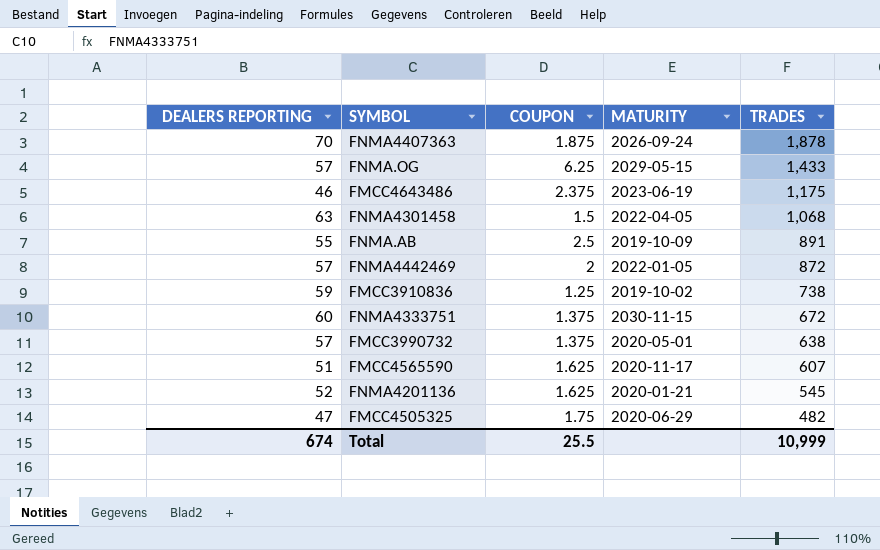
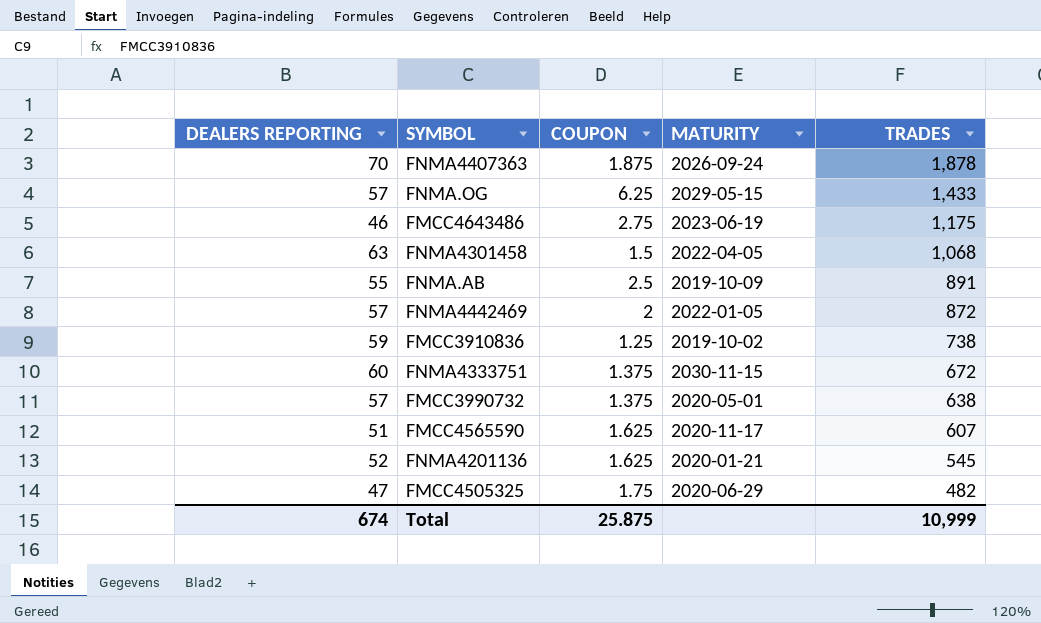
FMCC4643486 | COUPON: 2.375 -> 2.75
Total | COUPON: 25.5 -> 25.875

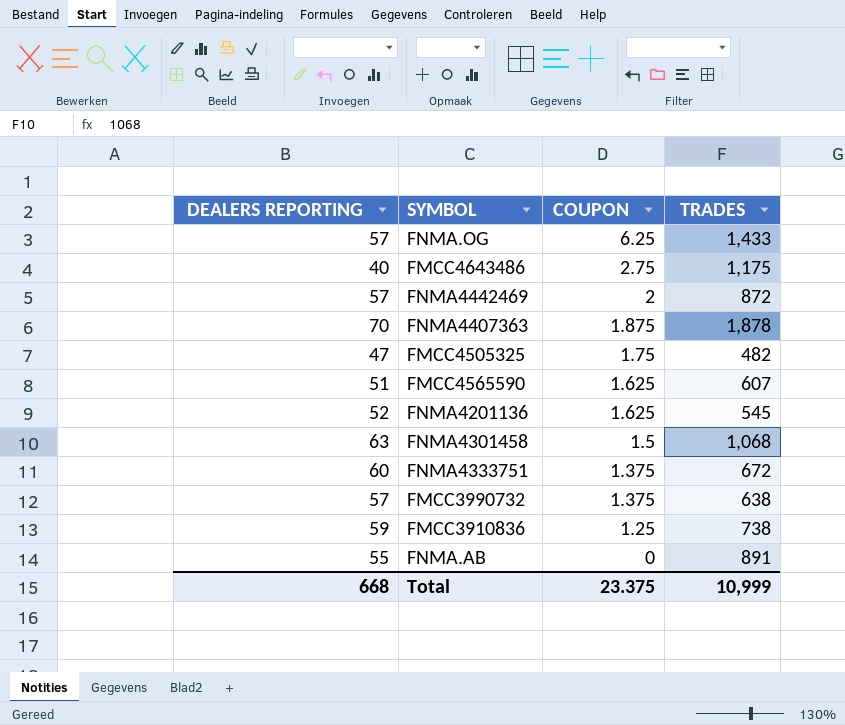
row order: TRADES descending -> COUPON descending
column MATURITY | position: 4 -> none
FMCC4643486 | DEALERS REPORTING: 46 -> 40
FNMA.AB | COUPON: 2.5 -> 0
Total | DEALERS REPORTING: 674 -> 668
Total | COUPON: 25.875 -> 23.375

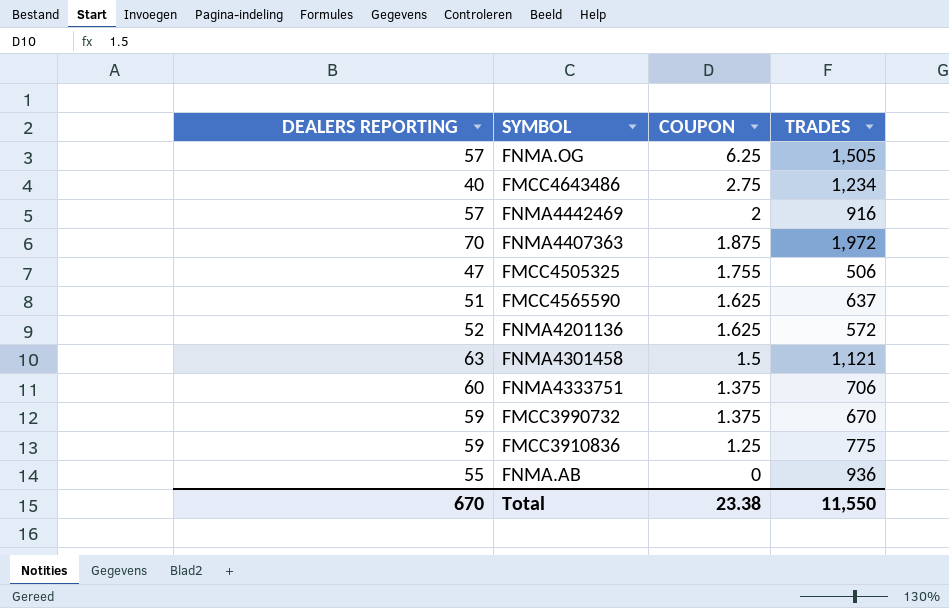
FNMA.OG | TRADES: 1,433 -> 1,505
FMCC4643486 | TRADES: 1,175 -> 1,234
FNMA4442469 | TRADES: 872 -> 916
FNMA4407363 | TRADES: 1,878 -> 1,972
FMCC4505325 | COUPON: 1.75 -> 1.755
FMCC4505325 | TRADES: 482 -> 506
FMCC4565590 | TRADES: 607 -> 637
FNMA4201136 | TRADES: 545 -> 572
FNMA4301458 | TRADES: 1,068 -> 1,121
FNMA4333751 | TRADES: 672 -> 706
FMCC3990732 | DEALERS REPORTING: 57 -> 59
FMCC3990732 | TRADES: 638 -> 670
FMCC3910836 | TRADES: 738 -> 775
FNMA.AB | TRADES: 891 -> 936
Total | DEALERS REPORTING: 668 -> 670
Total | COUPON: 23.375 -> 23.38
Total | TRADES: 10,999 -> 11,550

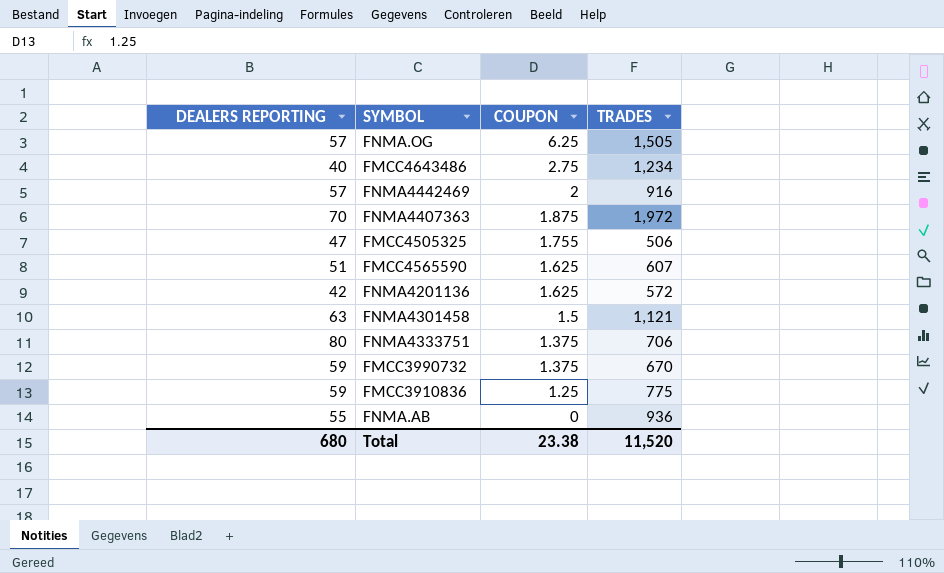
FMCC4565590 | TRADES: 637 -> 607
FNMA4201136 | DEALERS REPORTING: 52 -> 42
FNMA4333751 | DEALERS REPORTING: 60 -> 80
Total | DEALERS REPORTING: 670 -> 680
Total | TRADES: 11,550 -> 11,520

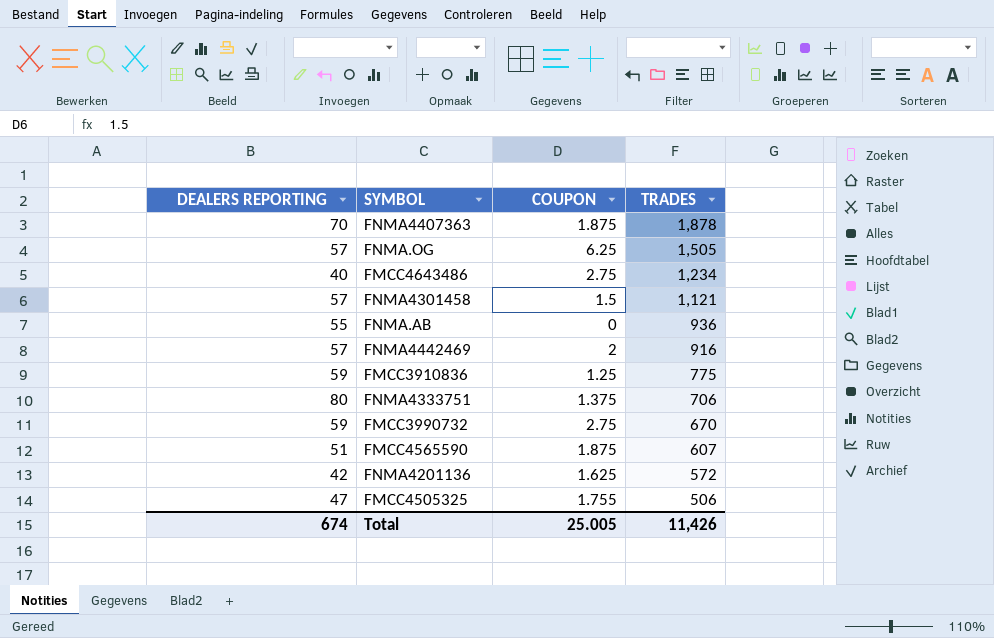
row order: COUPON descending -> TRADES descending
FNMA4407363 | TRADES: 1,972 -> 1,878
FNMA4301458 | DEALERS REPORTING: 63 -> 57
FMCC3990732 | COUPON: 1.375 -> 2.75
FMCC4565590 | COUPON: 1.625 -> 1.875
Total | DEALERS REPORTING: 680 -> 674
Total | COUPON: 23.38 -> 25.005
Total | TRADES: 11,520 -> 11,426

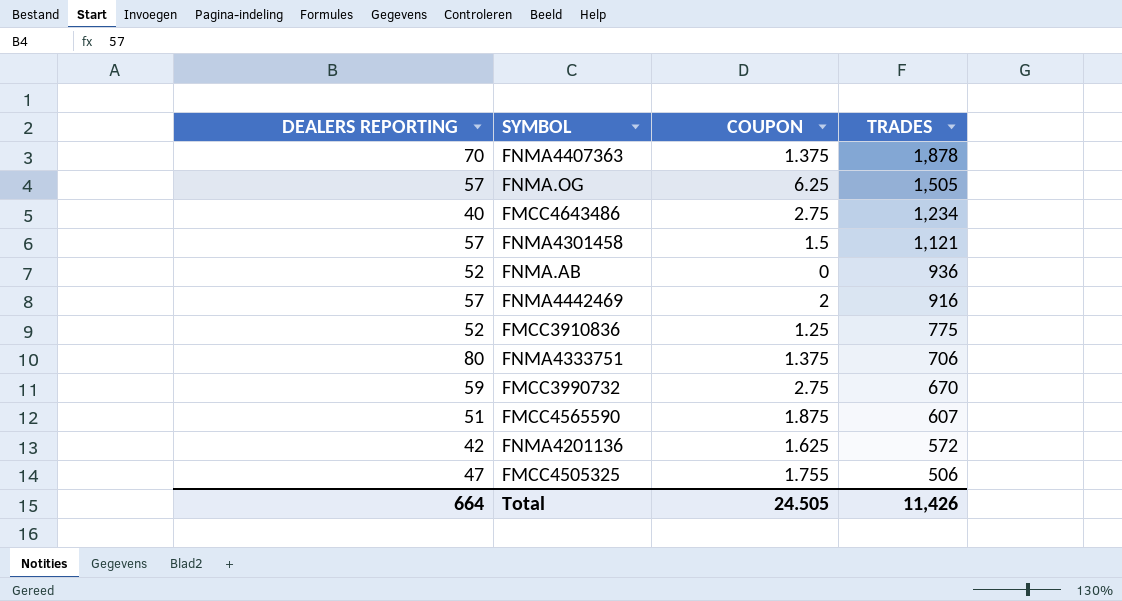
FNMA4407363 | COUPON: 1.875 -> 1.375
FNMA.AB | DEALERS REPORTING: 55 -> 52
FMCC3910836 | DEALERS REPORTING: 59 -> 52
Total | DEALERS REPORTING: 674 -> 664
Total | COUPON: 25.005 -> 24.505

